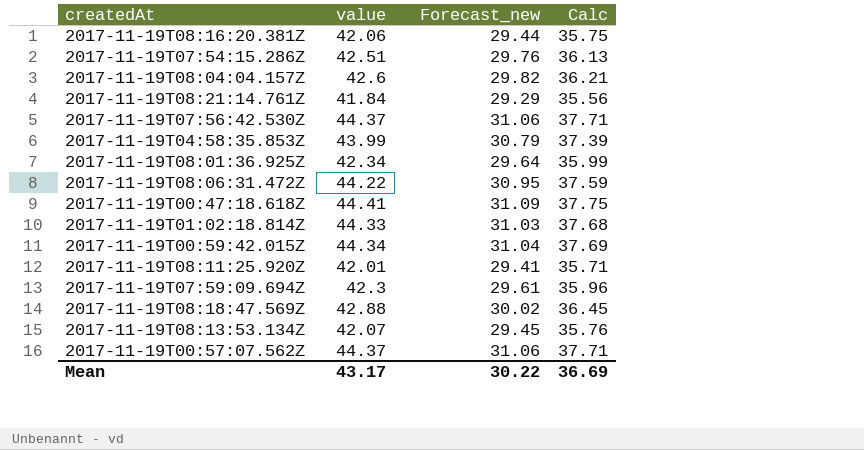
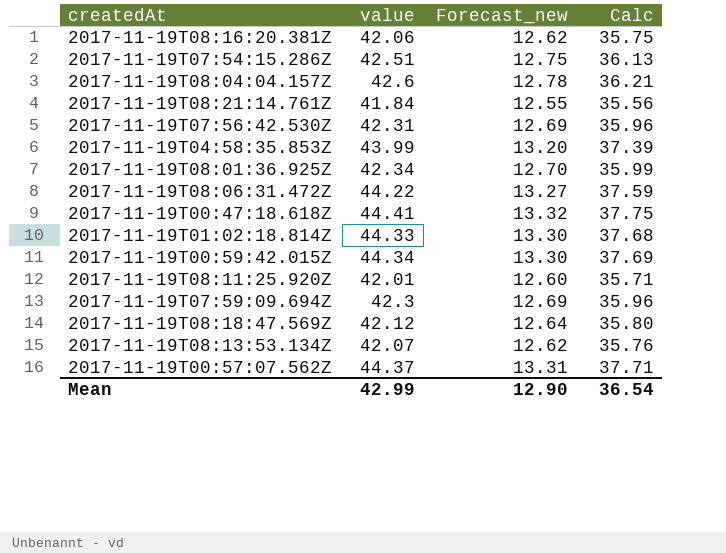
column Forecast_new | formula: [value] * 0.7 -> [value] * 0.3
2017-11-19T07:56:42.530Z | value: 44.37 -> 42.31
2017-11-19T07:56:42.530Z | Calc: 37.71 -> 35.96
2017-11-19T08:18:47.569Z | value: 42.88 -> 42.12
2017-11-19T08:18:47.569Z | Calc: 36.45 -> 35.80
Mean | value: 43.17 -> 42.99
Mean | Forecast_new: 30.22 -> 12.90
Mean | Calc: 36.69 -> 36.54

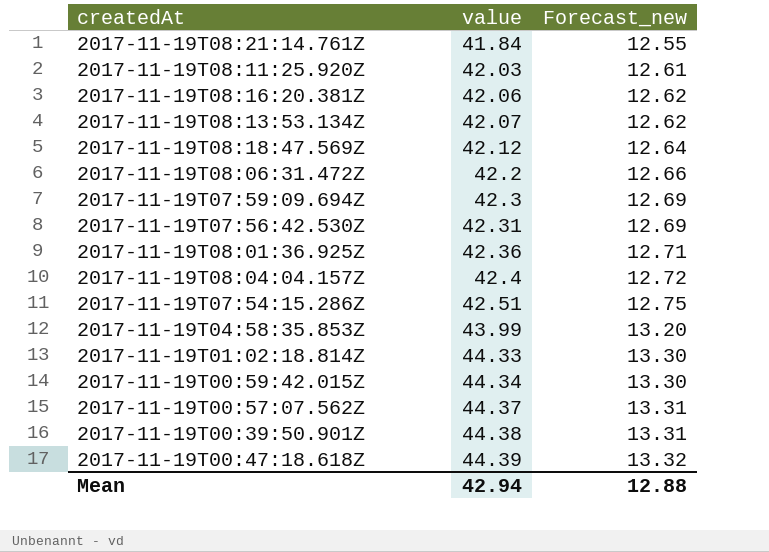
row order: none -> value ascending
column Calc | formula: [value] * 0.85 -> none
2017-11-19T08:11:25.920Z | value: 42.01 -> 42.03
2017-11-19T08:11:25.920Z | Forecast_new: 12.60 -> 12.61
2017-11-19T08:06:31.472Z | value: 44.22 -> 42.2
2017-11-19T08:06:31.472Z | Forecast_new: 13.27 -> 12.66
2017-11-19T08:01:36.925Z | value: 42.34 -> 42.36
2017-11-19T08:01:36.925Z | Forecast_new: 12.70 -> 12.71
2017-11-19T08:04:04.157Z | value: 42.6 -> 42.4
2017-11-19T08:04:04.157Z | Forecast_new: 12.78 -> 12.72
row 2017-11-19T00:39:50.901Z: none -> 44.38 | 13.31
2017-11-19T00:47:18.618Z | value: 44.41 -> 44.39
Mean | value: 42.99 -> 42.94
Mean | Forecast_new: 12.90 -> 12.88

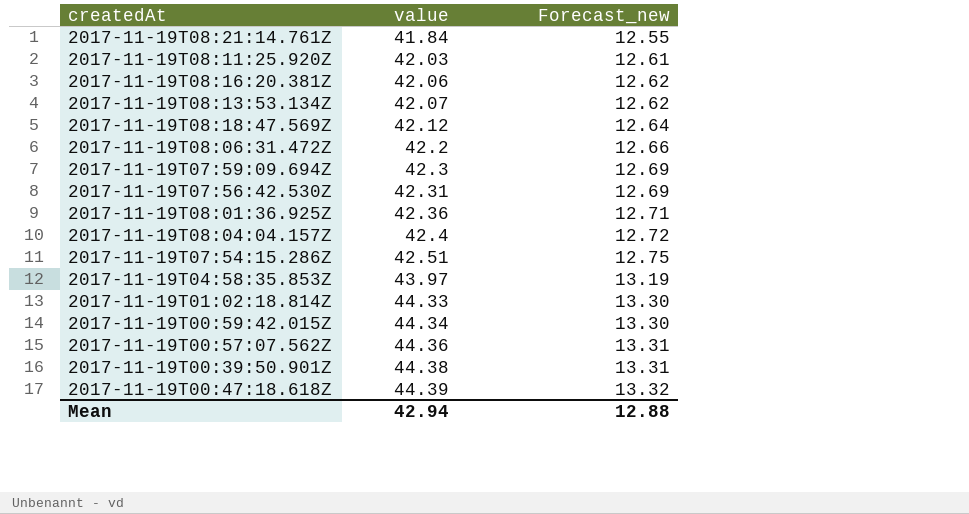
2017-11-19T04:58:35.853Z | value: 43.99 -> 43.97
2017-11-19T04:58:35.853Z | Forecast_new: 13.20 -> 13.19
2017-11-19T00:57:07.562Z | value: 44.37 -> 44.36

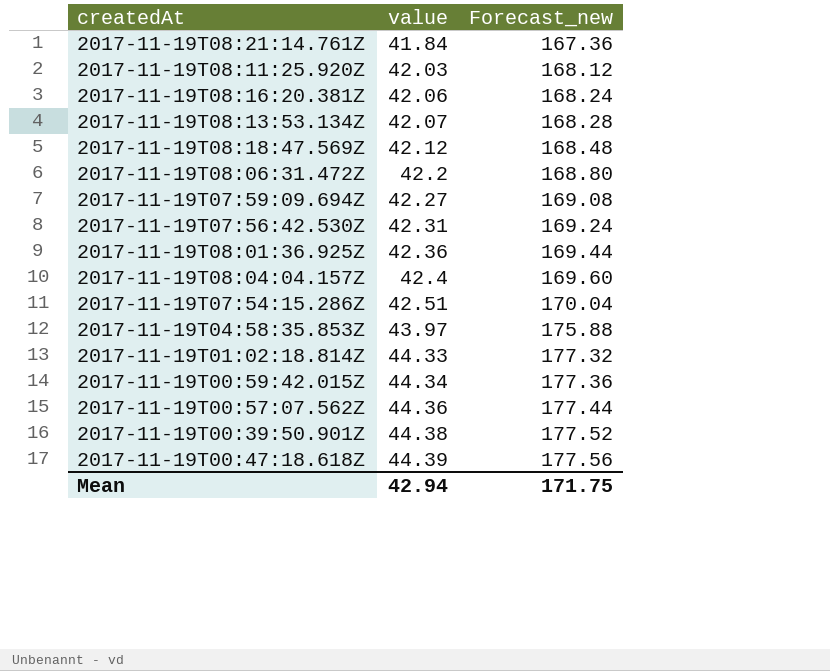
column Forecast_new | formula: [value] * 0.3 -> [value] * 4
2017-11-19T07:59:09.694Z | value: 42.3 -> 42.27
Mean | Forecast_new: 12.88 -> 171.75

